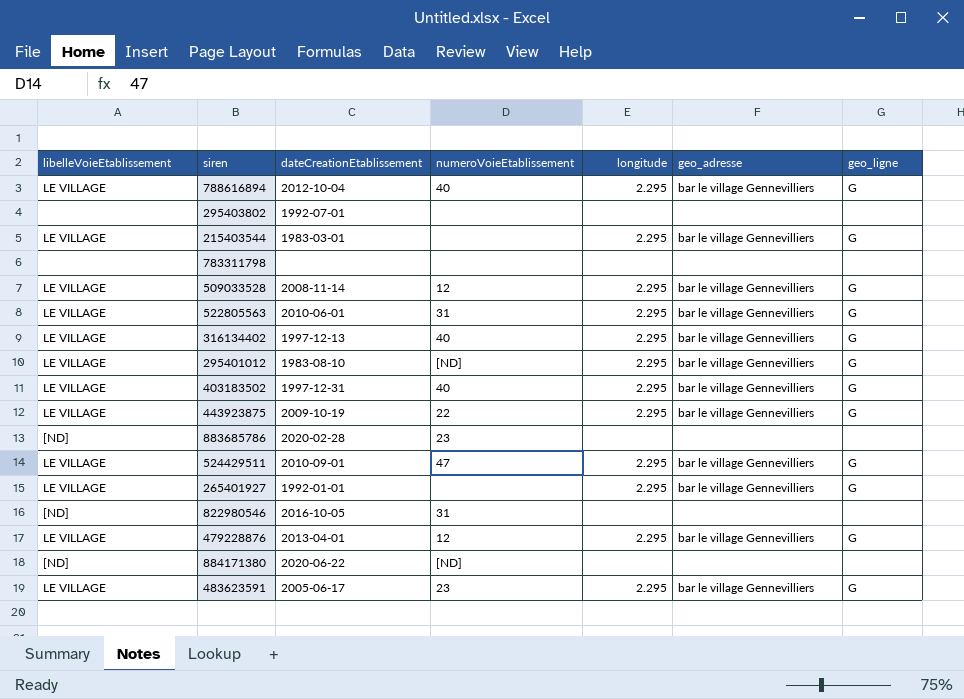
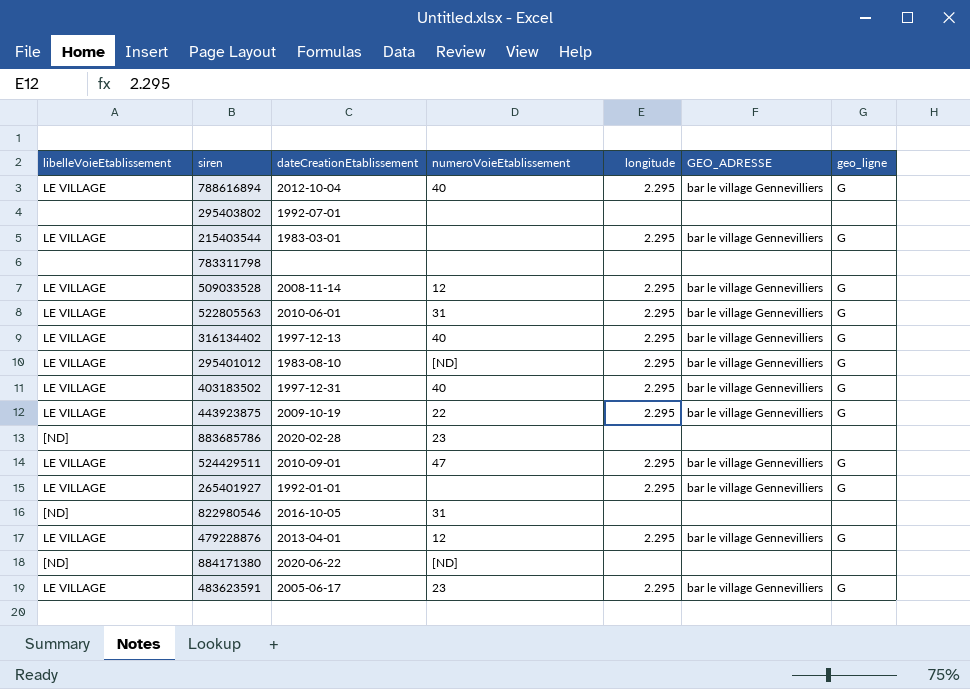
column name: geo_adresse -> GEO_ADRESSE

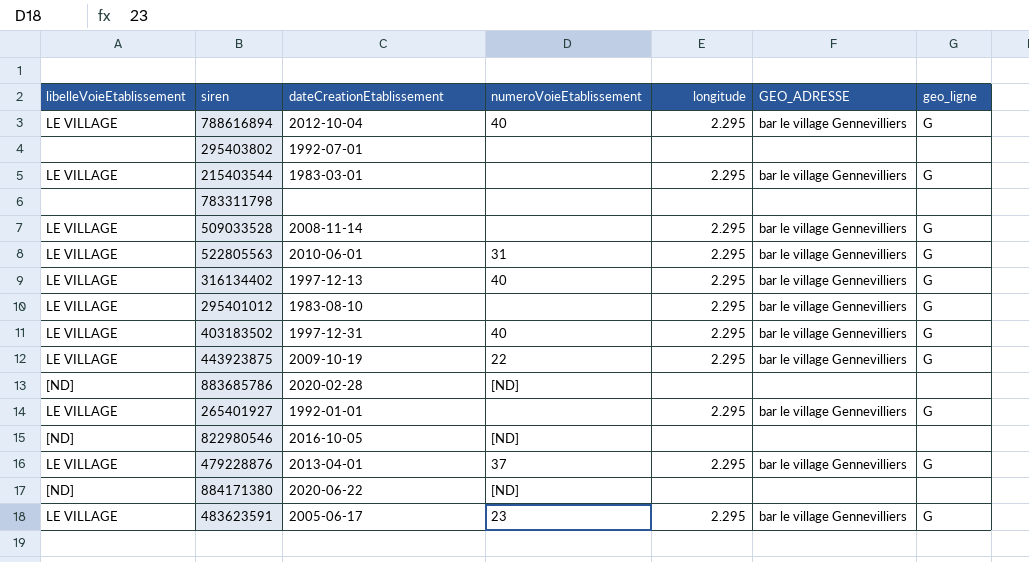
row 524429511: LE VILLAGE | 2010-09-01 | 47 | 2.295 | bar le village Gennevilliers | G -> none
509033528 | numeroVoieEtablissement: 12 -> none
295401012 | numeroVoieEtablissement: [ND] -> none
883685786 | numeroVoieEtablissement: 23 -> [ND]
822980546 | numeroVoieEtablissement: 31 -> [ND]
479228876 | numeroVoieEtablissement: 12 -> 37

